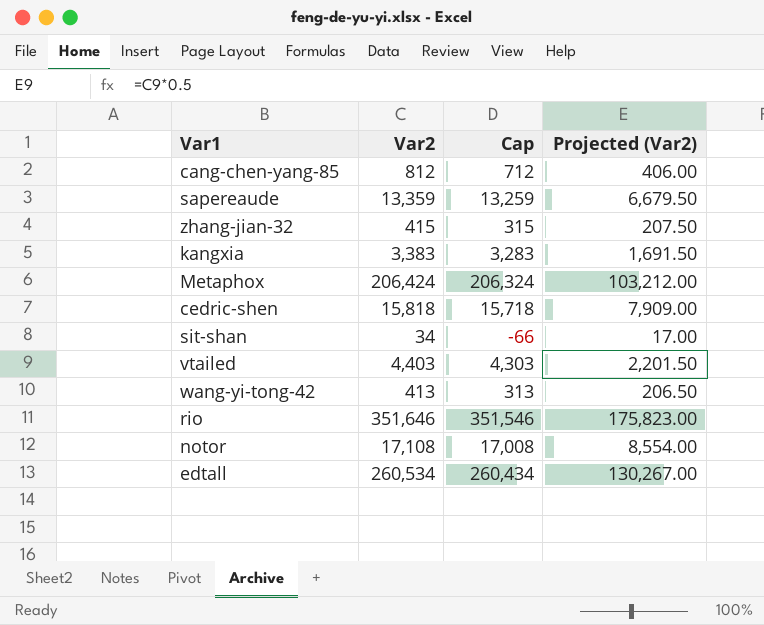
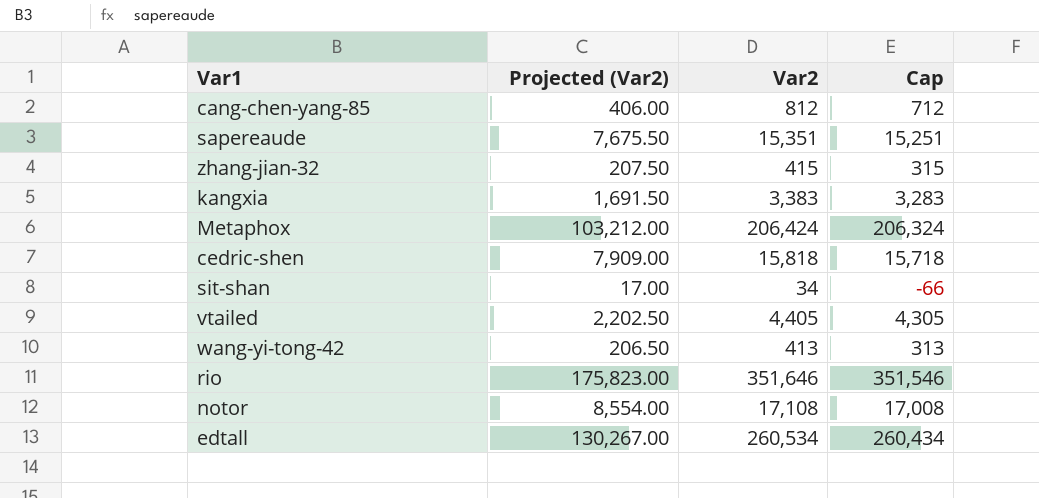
column Projected (Var2) | position: 4 -> 2
sapereaude | Projected (Var2): 6,679.50 -> 7,675.50
sapereaude | Var2: 13,359 -> 15,351
sapereaude | Cap: 13,259 -> 15,251
vtailed | Projected (Var2): 2,201.50 -> 2,202.50
vtailed | Var2: 4,403 -> 4,405
vtailed | Cap: 4,303 -> 4,305

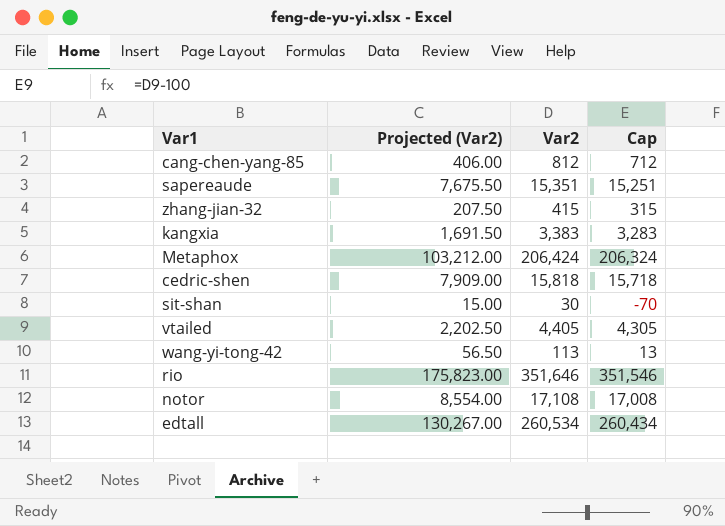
sit-shan | Projected (Var2): 17.00 -> 15.00
sit-shan | Var2: 34 -> 30
sit-shan | Cap: -66 -> -70
wang-yi-tong-42 | Projected (Var2): 206.50 -> 56.50
wang-yi-tong-42 | Var2: 413 -> 113
wang-yi-tong-42 | Cap: 313 -> 13

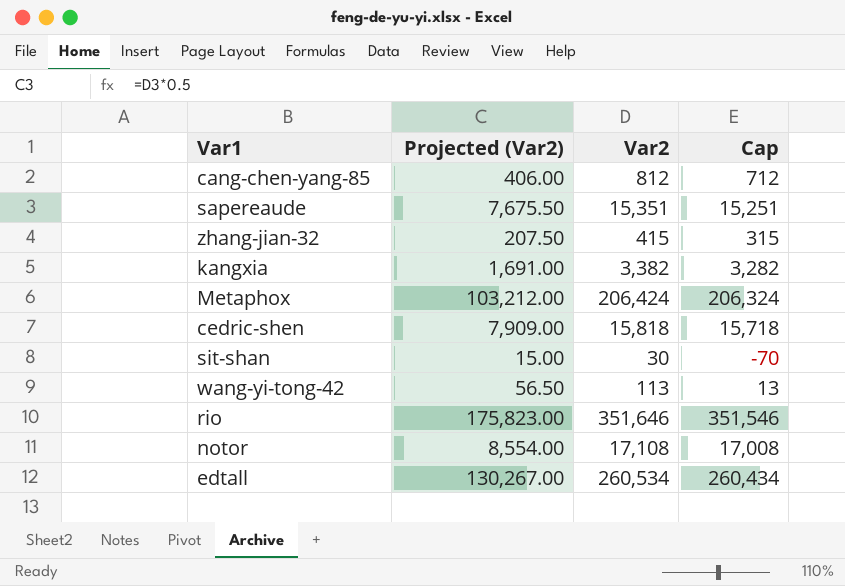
row vtailed: 2,202.50 | 4,405 | 4,305 -> none
kangxia | Projected (Var2): 1,691.50 -> 1,691.00
kangxia | Var2: 3,383 -> 3,382
kangxia | Cap: 3,283 -> 3,282

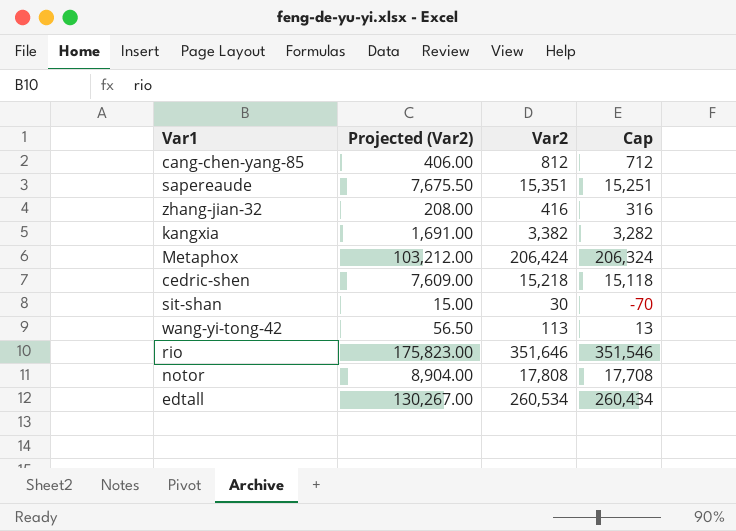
zhang-jian-32 | Projected (Var2): 207.50 -> 208.00
zhang-jian-32 | Var2: 415 -> 416
zhang-jian-32 | Cap: 315 -> 316
cedric-shen | Projected (Var2): 7,909.00 -> 7,609.00
cedric-shen | Var2: 15,818 -> 15,218
cedric-shen | Cap: 15,718 -> 15,118
notor | Projected (Var2): 8,554.00 -> 8,904.00
notor | Var2: 17,108 -> 17,808
notor | Cap: 17,008 -> 17,708

